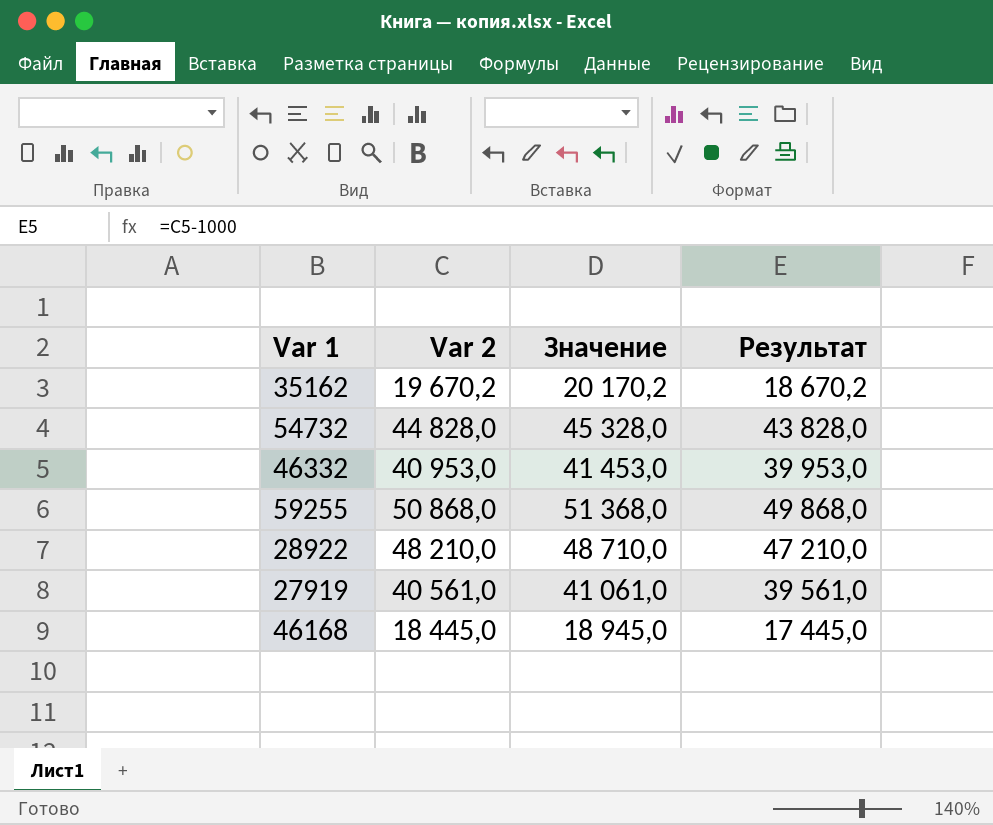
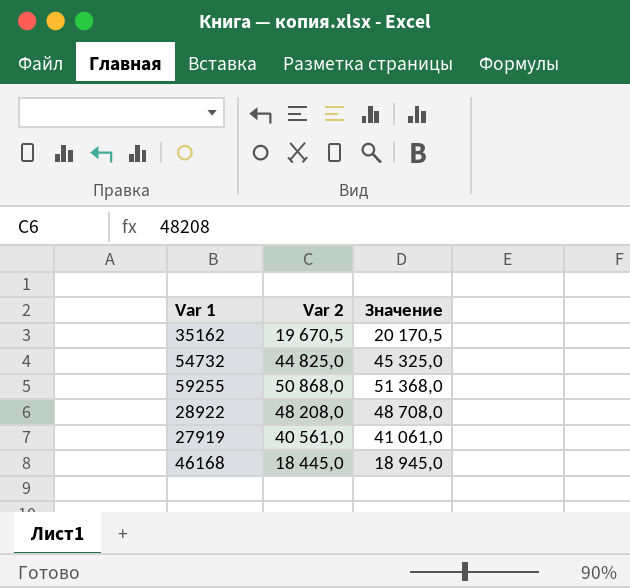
column Результат | formula: [Var 2] - 1000 -> none
row 46332: 40 953,0 | 41 453,0 | 39 953,0 -> none
35162 | Var 2: 19 670,2 -> 19 670,5
35162 | Значение: 20 170,2 -> 20 170,5
54732 | Var 2: 44 828,0 -> 44 825,0
54732 | Значение: 45 328,0 -> 45 325,0
28922 | Var 2: 48 210,0 -> 48 208,0
28922 | Значение: 48 710,0 -> 48 708,0

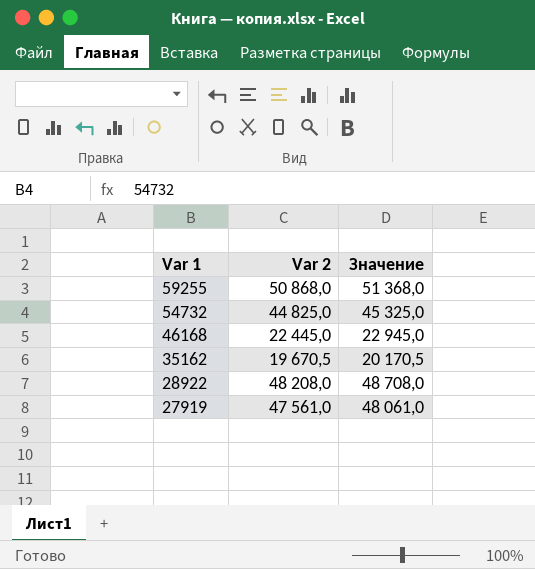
row order: none -> Var 1 descending
46168 | Var 2: 18 445,0 -> 22 445,0
46168 | Значение: 18 945,0 -> 22 945,0
27919 | Var 2: 40 561,0 -> 47 561,0
27919 | Значение: 41 061,0 -> 48 061,0

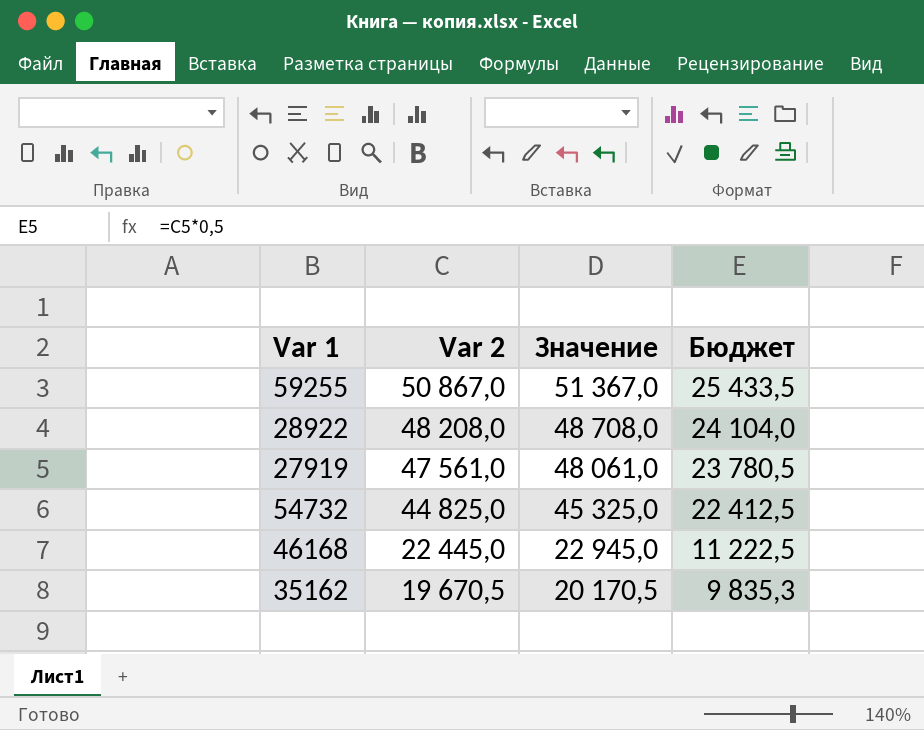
row order: Var 1 descending -> Var 2 descending
column Бюджет | formula: none -> [Var 2] * 0,5
59255 | Var 2: 50 868,0 -> 50 867,0
59255 | Значение: 51 368,0 -> 51 367,0

